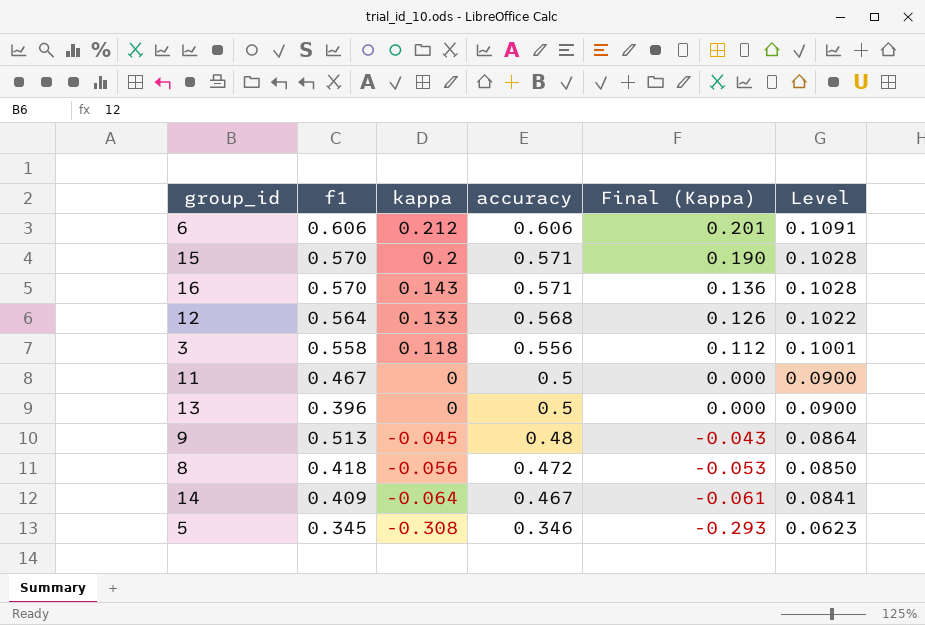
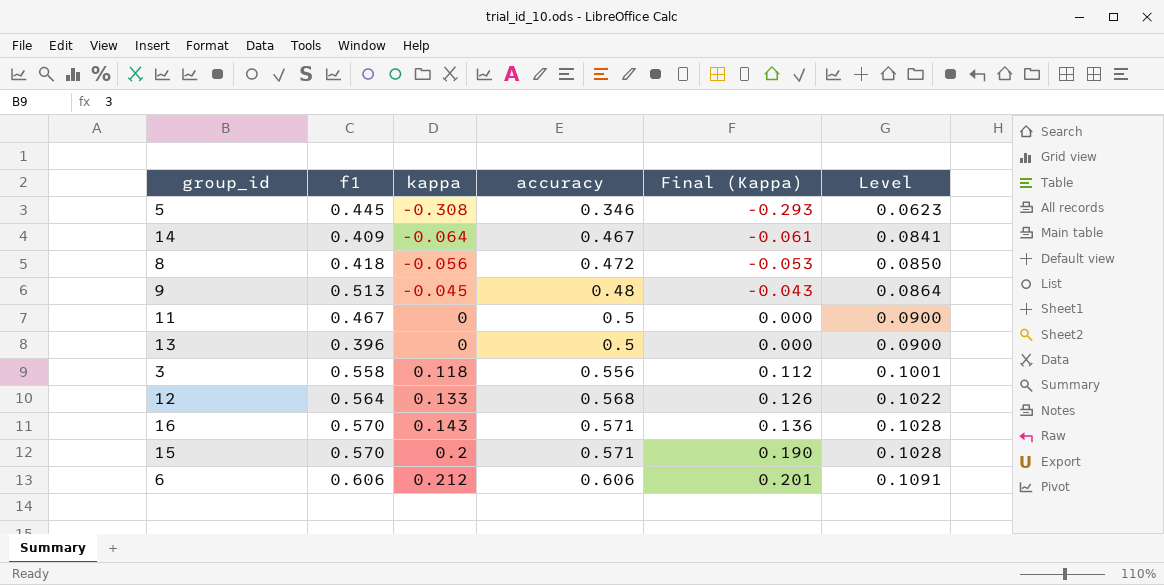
row order: kappa descending -> kappa ascending
5 | f1: 0.345 -> 0.445

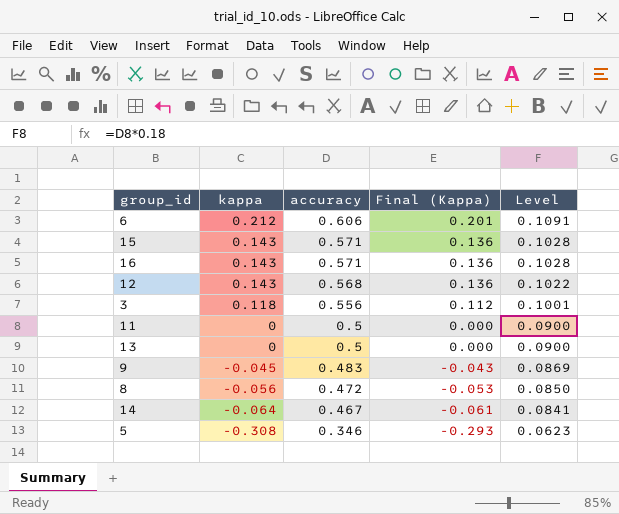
row order: kappa ascending -> kappa descending
column f1 | position: 2 -> none
15 | kappa: 0.2 -> 0.143
15 | Final (Kappa): 0.190 -> 0.136
12 | kappa: 0.133 -> 0.143
12 | Final (Kappa): 0.126 -> 0.136
9 | accuracy: 0.48 -> 0.483
9 | Level: 0.0864 -> 0.0869

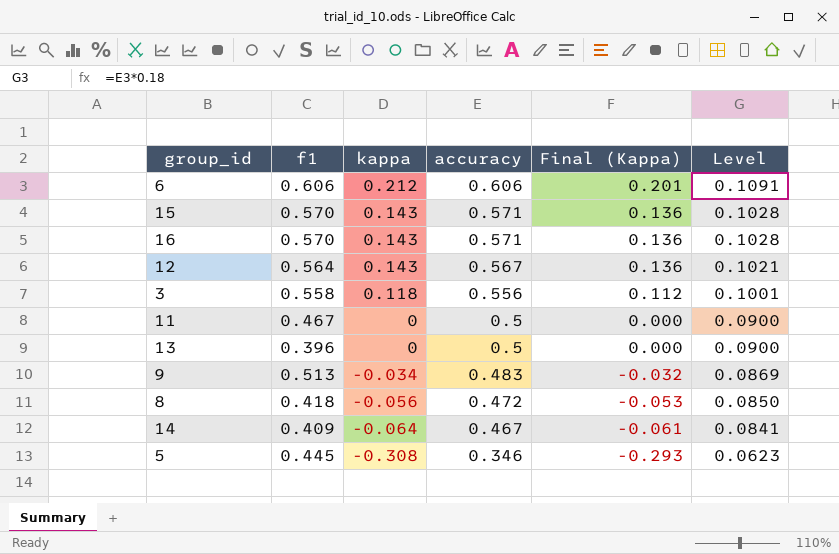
column f1 | position: none -> 2
12 | accuracy: 0.568 -> 0.567
12 | Level: 0.1022 -> 0.1021
9 | kappa: -0.045 -> -0.034
9 | Final (Kappa): -0.043 -> -0.032

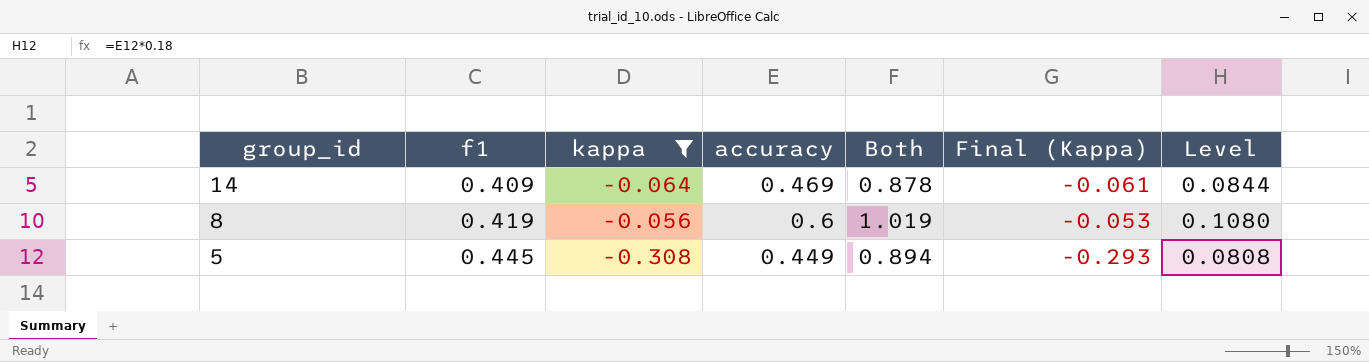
filter: none -> kappa <= -0.056
row order: kappa descending -> group_id descending
column Both | formula: none -> [f1] + [accuracy]
14 | accuracy: 0.467 -> 0.469
14 | Level: 0.0841 -> 0.0844
8 | f1: 0.418 -> 0.419
8 | accuracy: 0.472 -> 0.6
8 | Level: 0.0850 -> 0.1080
5 | accuracy: 0.346 -> 0.449
5 | Level: 0.0623 -> 0.0808

